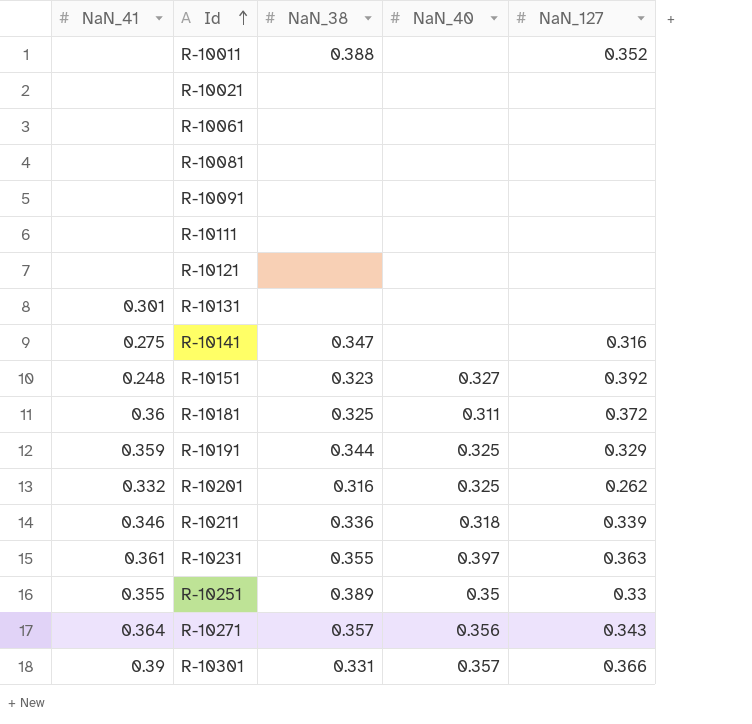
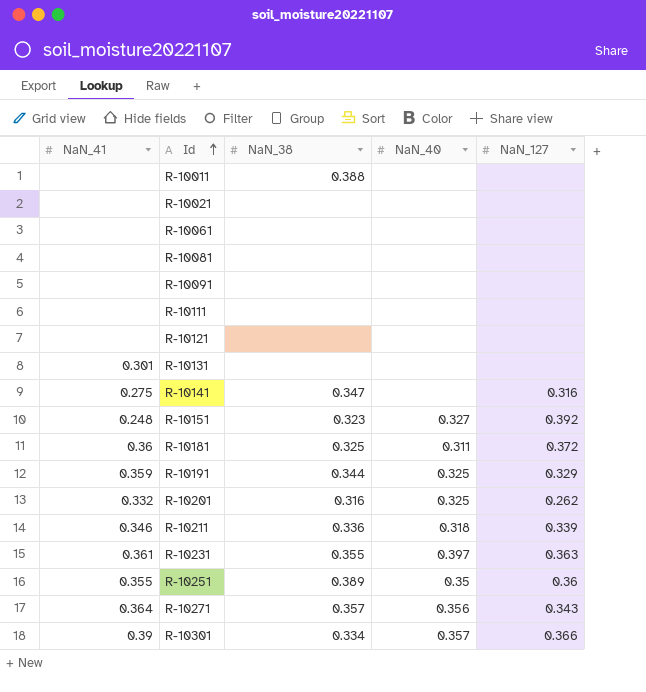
R-10011 | NaN_127: 0.352 -> none
R-10251 | NaN_127: 0.33 -> 0.36
R-10301 | NaN_38: 0.331 -> 0.334

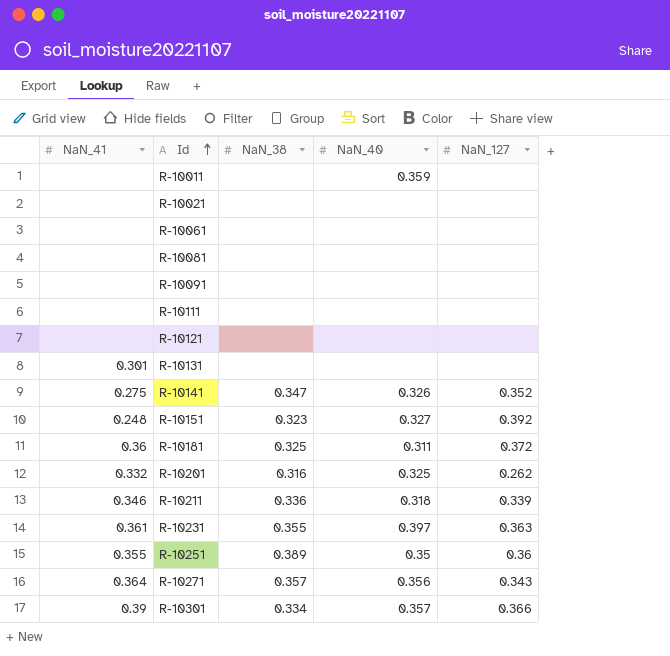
row R-10191: 0.359 | 0.344 | 0.325 | 0.329 -> none
R-10011 | NaN_38: 0.388 -> none
R-10011 | NaN_40: none -> 0.359
R-10141 | NaN_40: none -> 0.326
R-10141 | NaN_127: 0.316 -> 0.352

